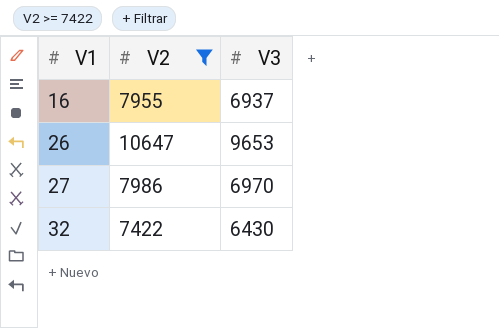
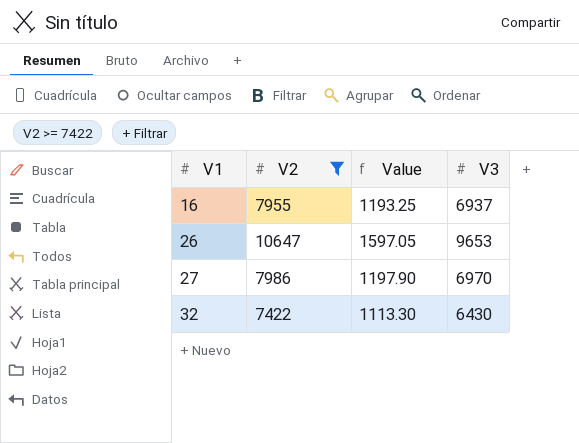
column Value | formula: none -> [V2] * 0.15

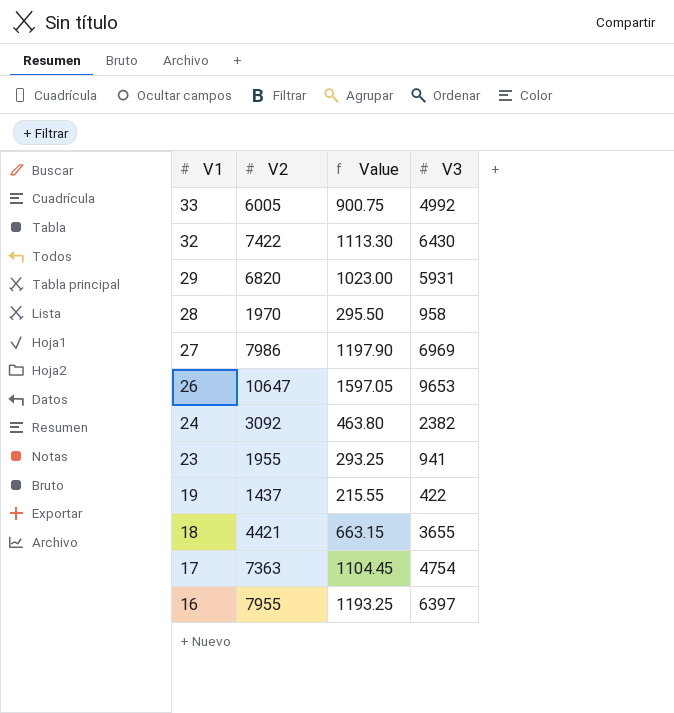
filter: V2 >= 7422 -> none
row order: V1 ascending -> V1 descending
27 | V3: 6970 -> 6969
16 | V3: 6937 -> 6397

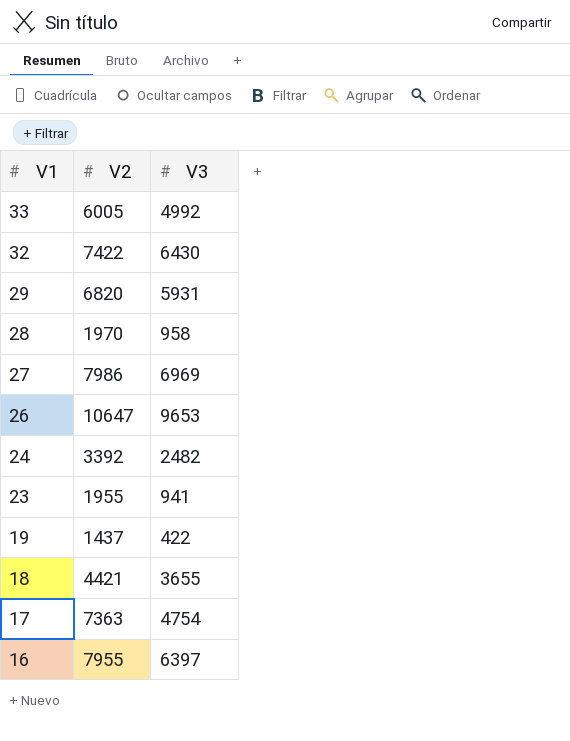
column Value | formula: [V2] * 0.15 -> none
24 | V2: 3092 -> 3392
24 | V3: 2382 -> 2482

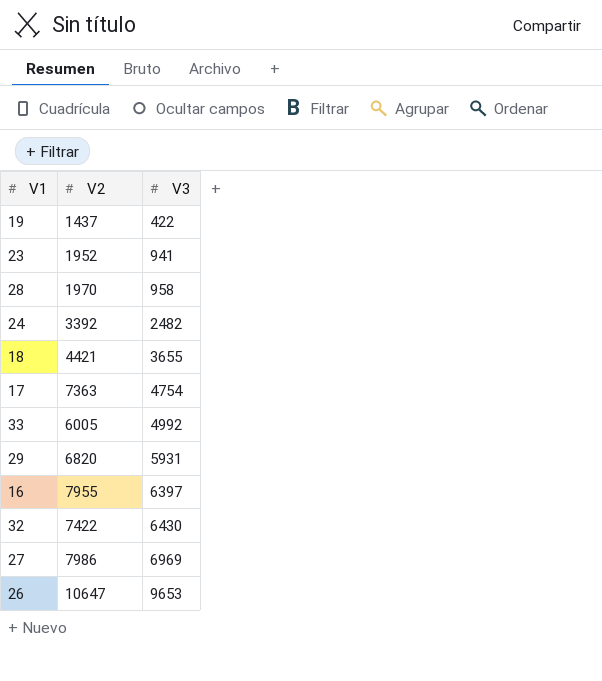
row order: V1 descending -> V3 ascending
23 | V2: 1955 -> 1952

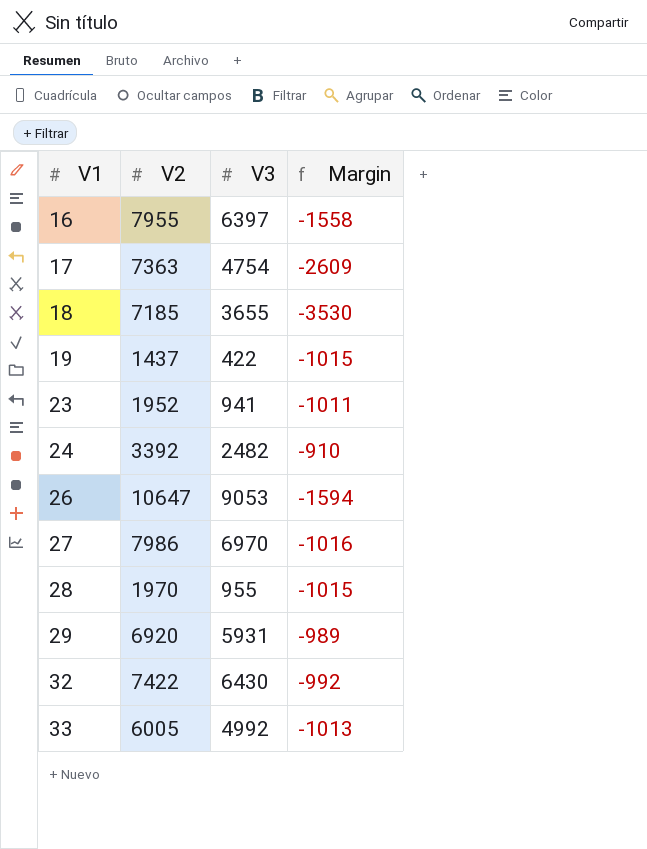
row order: V3 ascending -> V1 ascending
column Margin | formula: none -> [V3] - [V2]
18 | V2: 4421 -> 7185
26 | V3: 9653 -> 9053
27 | V3: 6969 -> 6970
28 | V3: 958 -> 955
29 | V2: 6820 -> 6920

